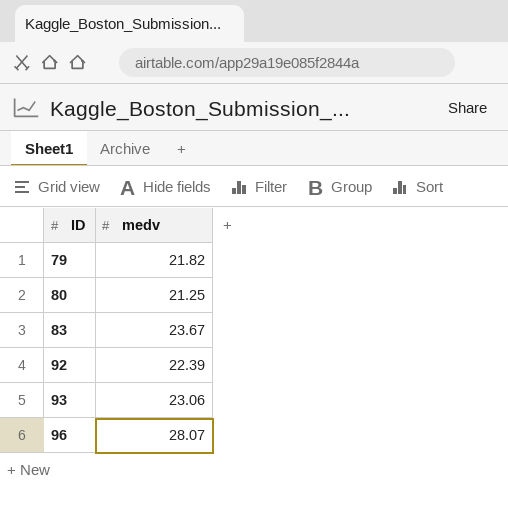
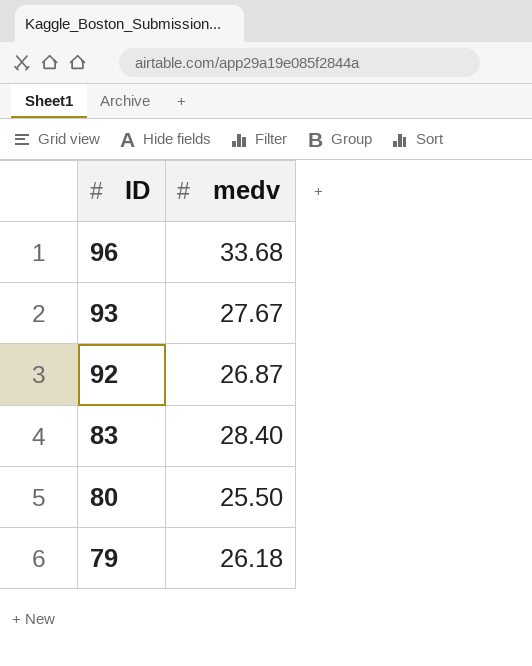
row order: ID ascending -> ID descending
96 | medv: 28.07 -> 33.68
93 | medv: 23.06 -> 27.67
92 | medv: 22.39 -> 26.87
83 | medv: 23.67 -> 28.40
80 | medv: 21.25 -> 25.50
79 | medv: 21.82 -> 26.18

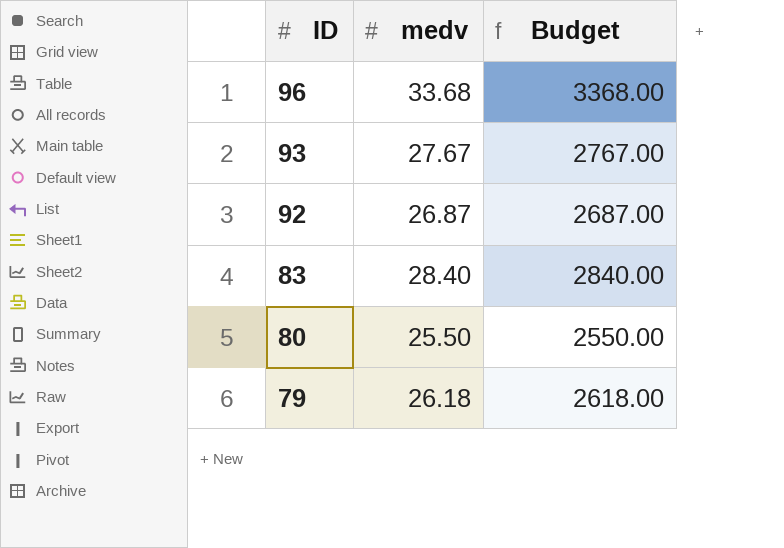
column Budget | formula: none -> [medv] * 100

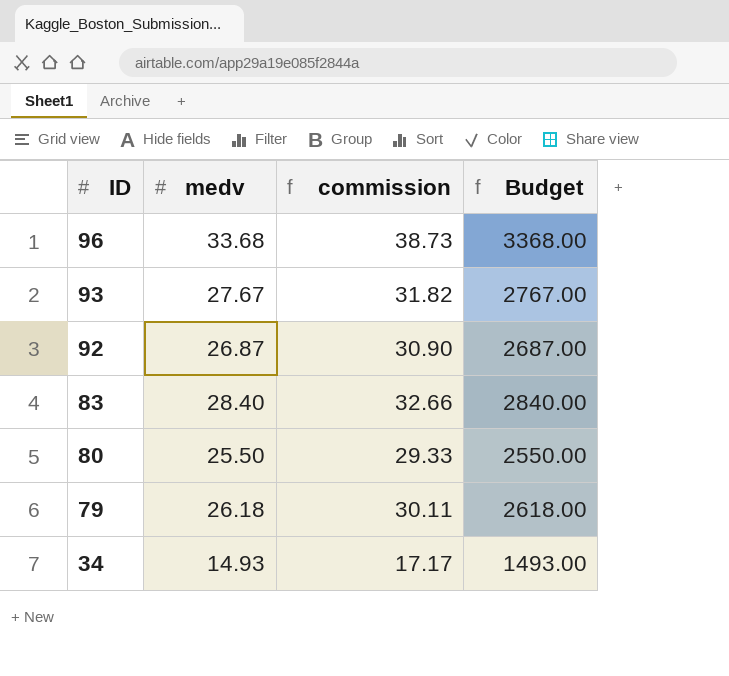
column commission | formula: none -> [medv] * 1.15
row 34: none -> 14.93 | 17.17 | 1493.00

